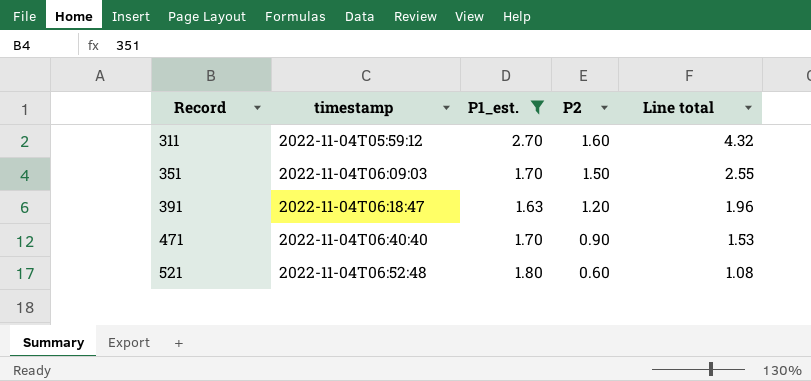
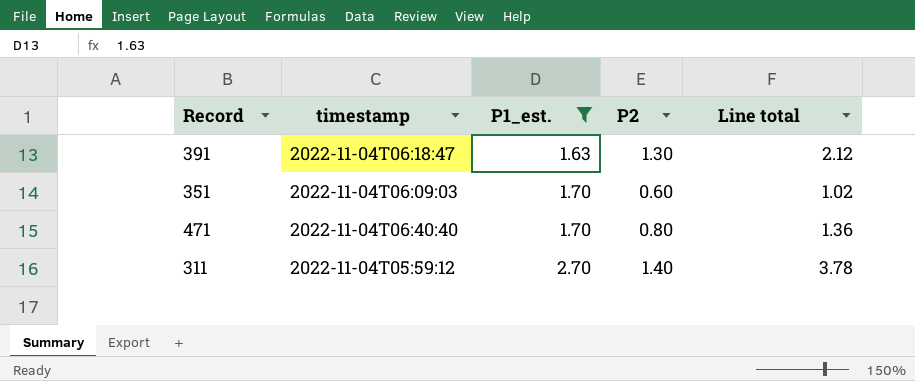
row order: Record ascending -> P1_est. ascending
row 521: 2022-11-04T06:52:48 | 1.80 | 0.60 | 1.08 -> none
391 | P2: 1.20 -> 1.30
391 | Line total: 1.96 -> 2.12
351 | P2: 1.50 -> 0.60
351 | Line total: 2.55 -> 1.02
471 | P2: 0.90 -> 0.80
471 | Line total: 1.53 -> 1.36
311 | P2: 1.60 -> 1.40
311 | Line total: 4.32 -> 3.78

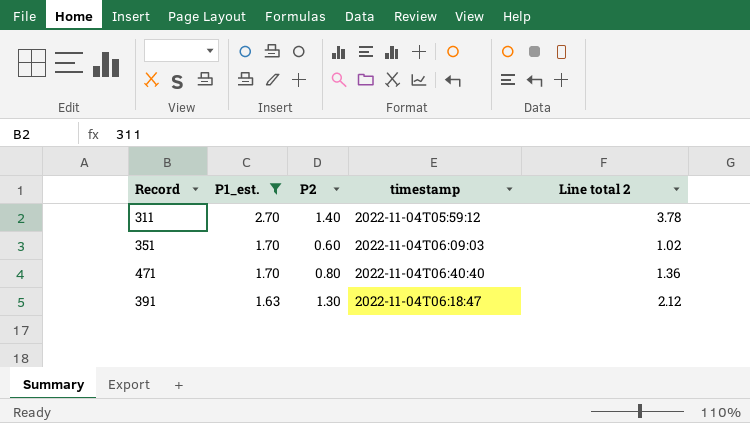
row order: P1_est. ascending -> P1_est. descending
column timestamp | position: 2 -> 4
column name: Line total -> Line total 2

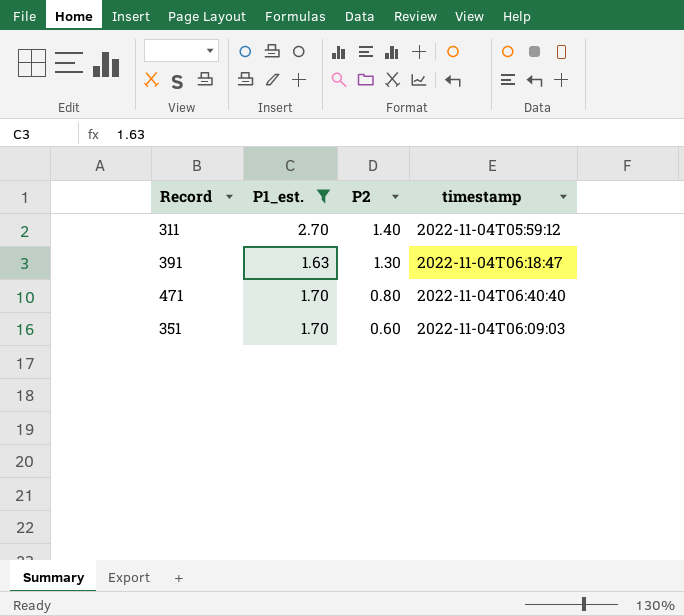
row order: P1_est. descending -> P2 descending
column Line total 2 | formula: [P1_est.] * [P2] -> none

